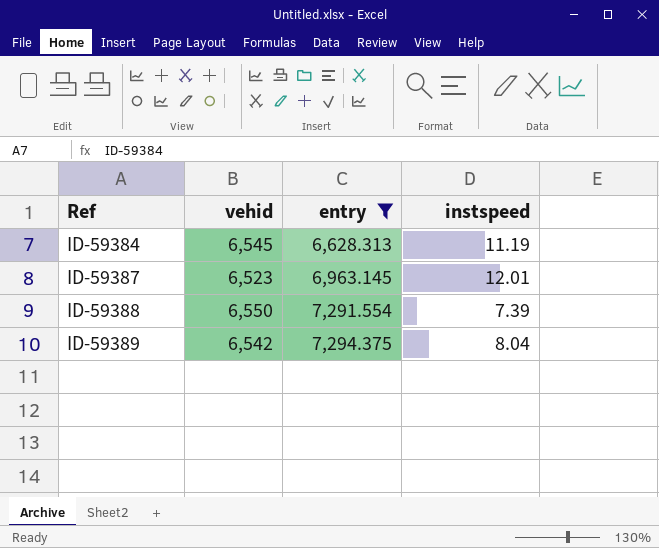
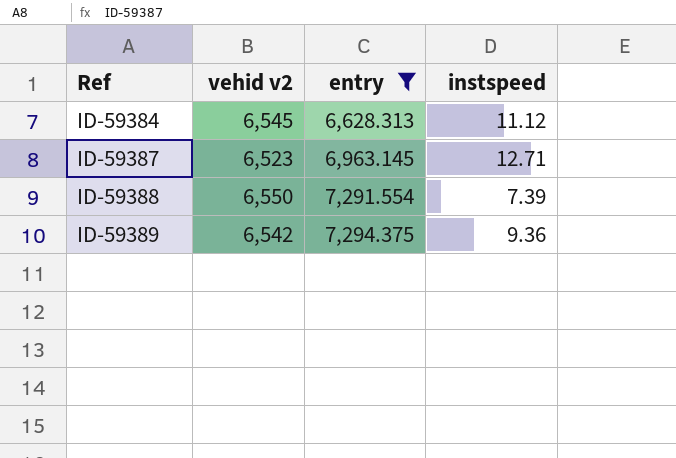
column name: vehid -> vehid v2
ID-59384 | instspeed: 11.19 -> 11.12
ID-59387 | instspeed: 12.01 -> 12.71
ID-59389 | instspeed: 8.04 -> 9.36

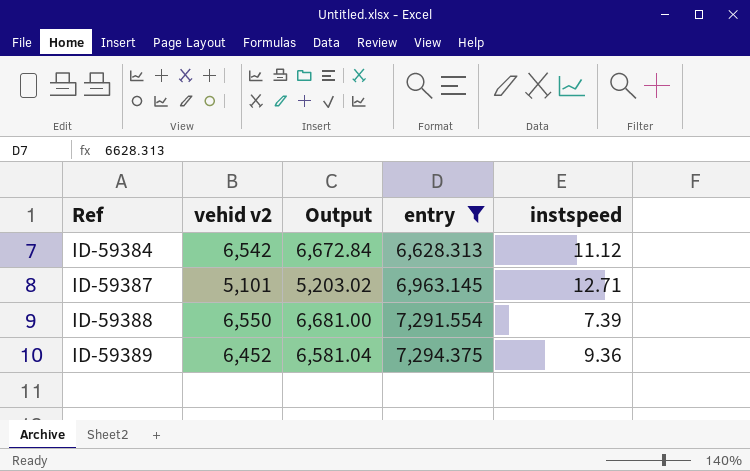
column Output | formula: none -> [vehid v2] * 1.02
ID-59384 | vehid v2: 6,545 -> 6,542
ID-59387 | vehid v2: 6,523 -> 5,101
ID-59389 | vehid v2: 6,542 -> 6,452

